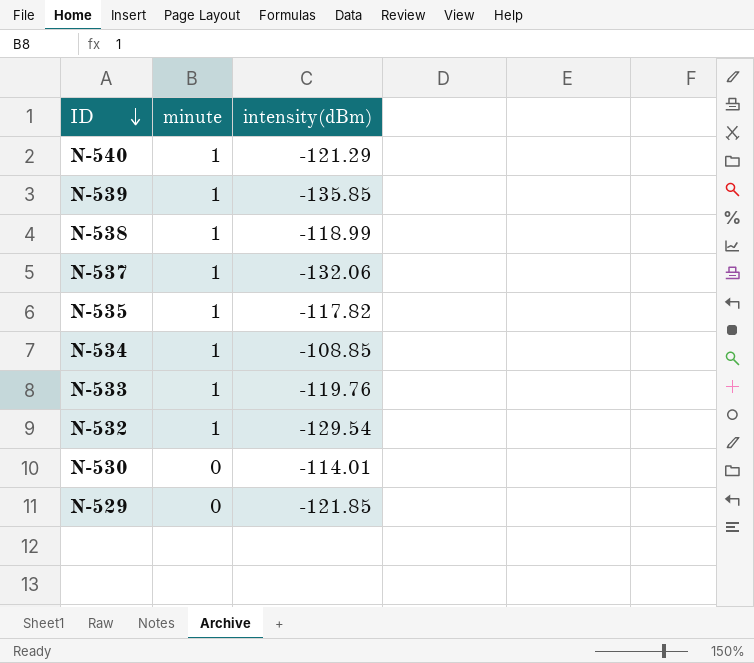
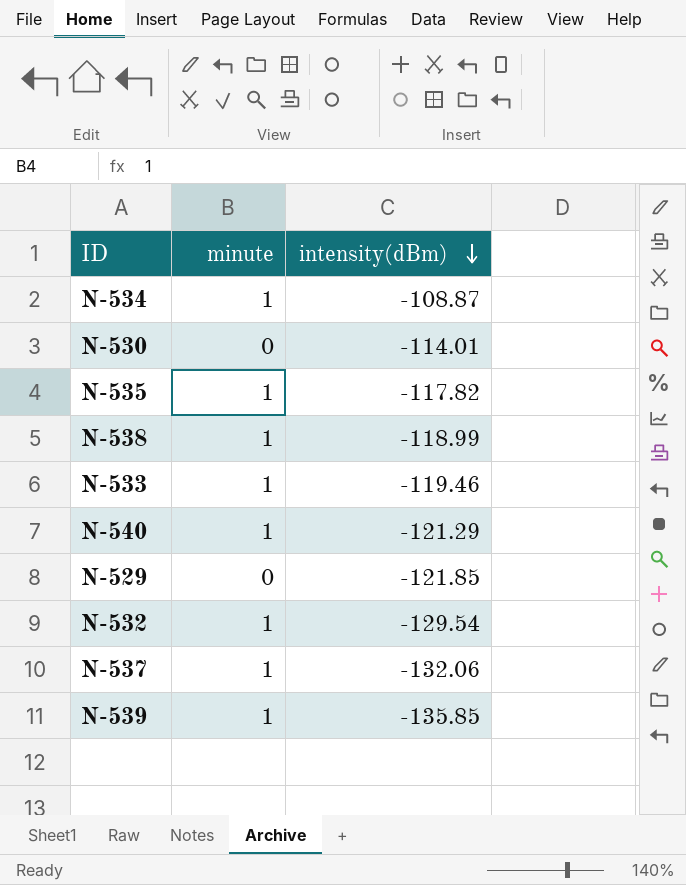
row order: ID descending -> intensity(dBm) descending
N-534 | intensity(dBm): -108.85 -> -108.87
N-533 | intensity(dBm): -119.76 -> -119.46

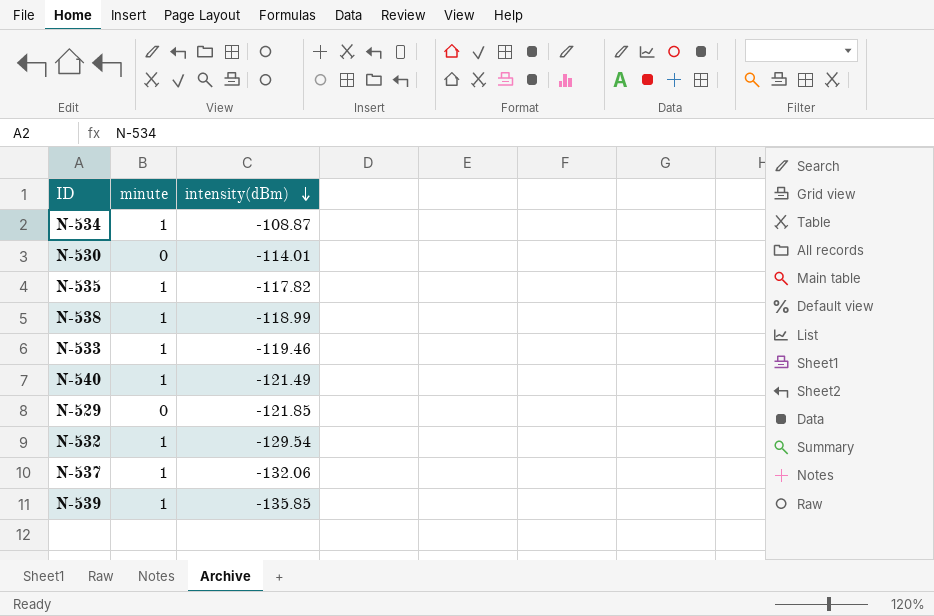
N-540 | intensity(dBm): -121.29 -> -121.49

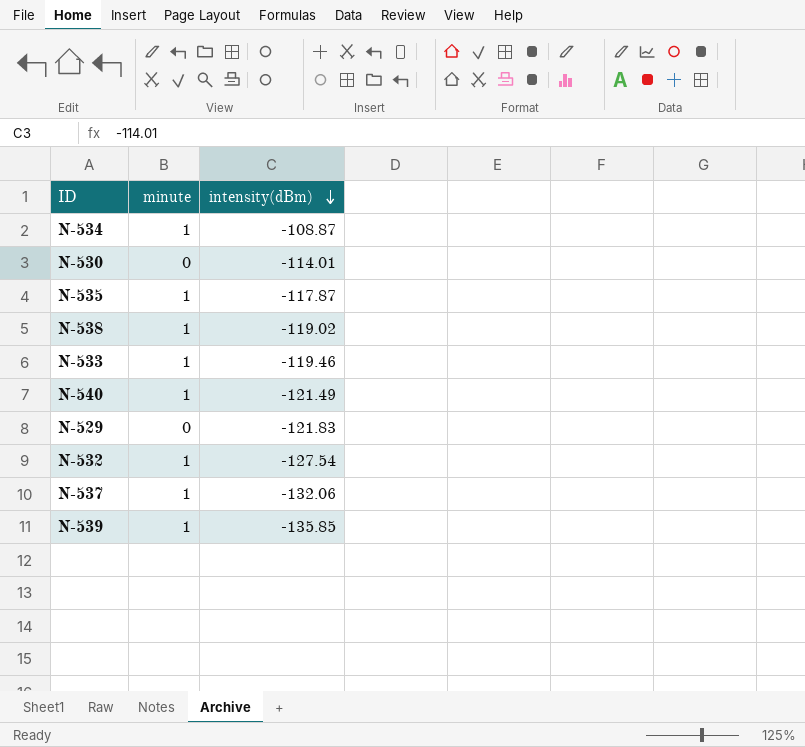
N-535 | intensity(dBm): -117.82 -> -117.87
N-538 | intensity(dBm): -118.99 -> -119.02
N-529 | intensity(dBm): -121.85 -> -121.83
N-532 | intensity(dBm): -129.54 -> -127.54

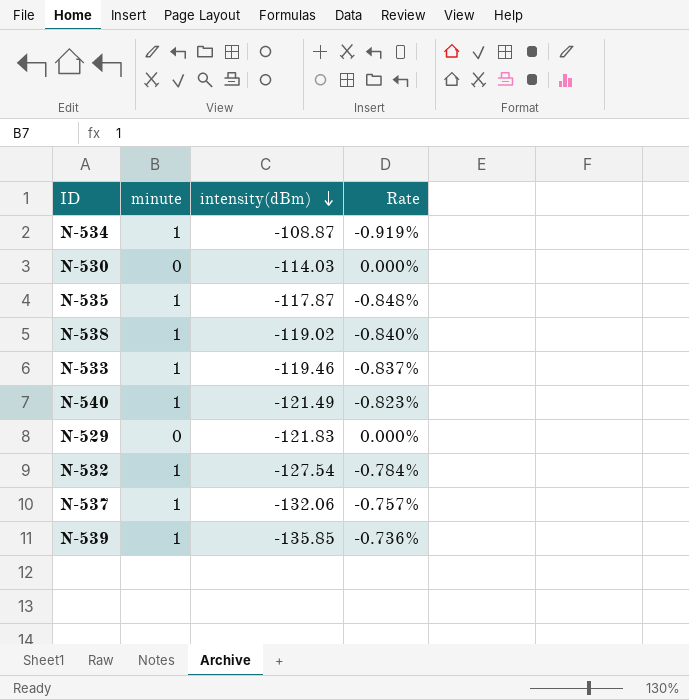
column Rate | formula: none -> [minute] / [intensity(dBm)]
N-530 | intensity(dBm): -114.01 -> -114.03

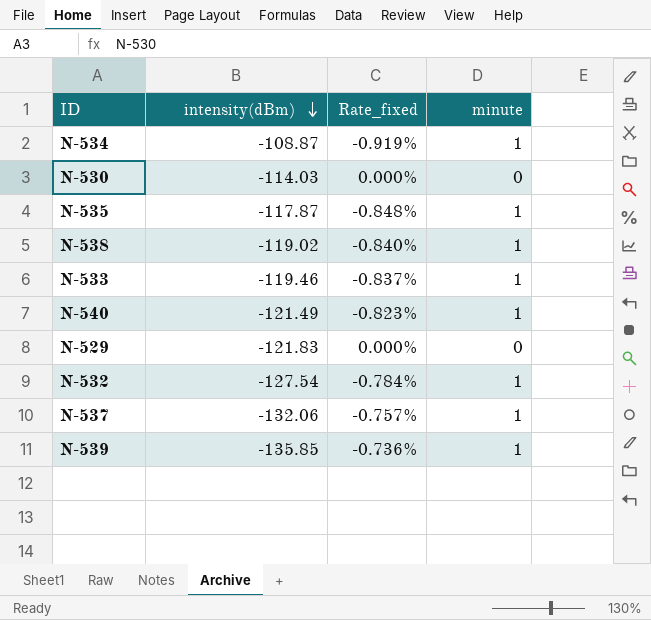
column name: Rate -> Rate_fixed
column minute | position: 2 -> 4

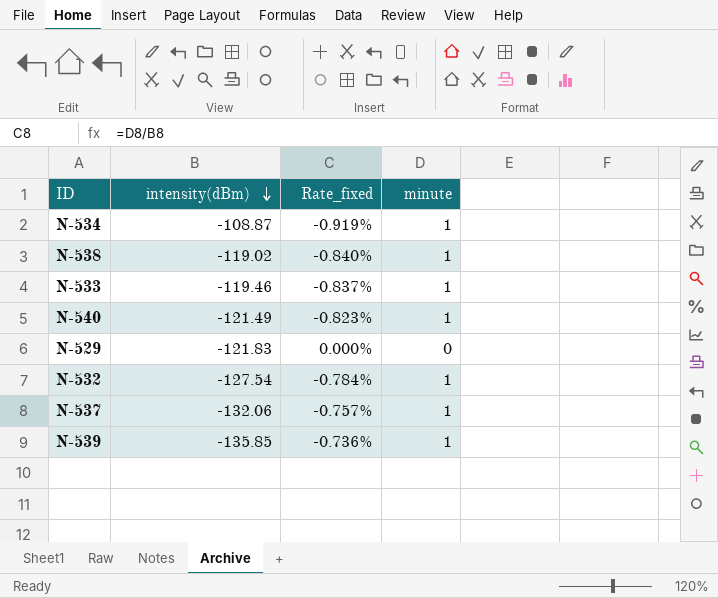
row N-530: -114.03 | 0.000% | 0 -> none
row N-535: -117.87 | -0.848% | 1 -> none

